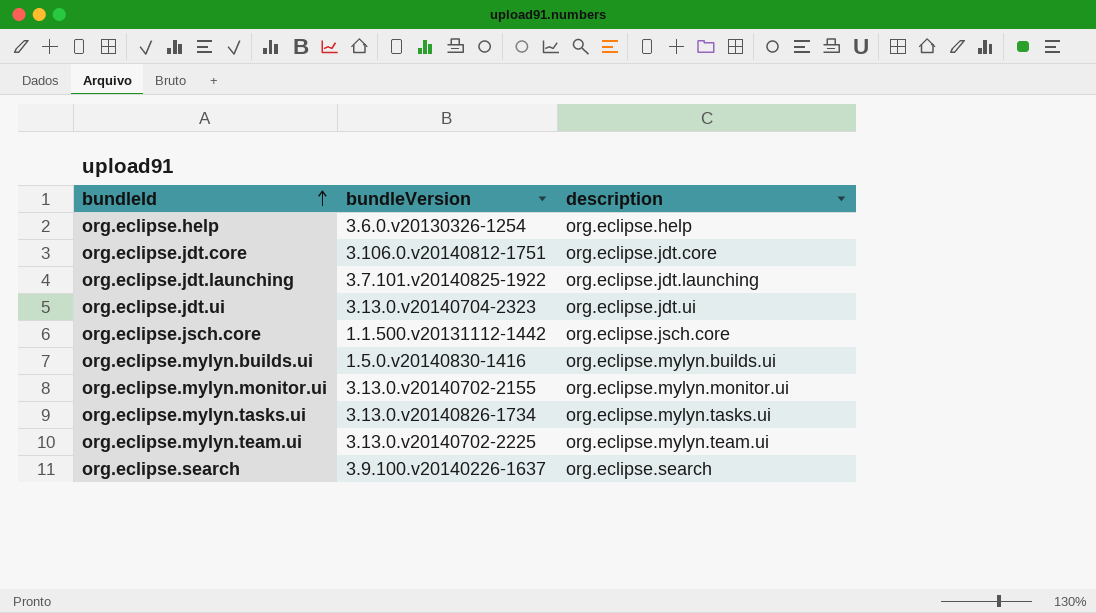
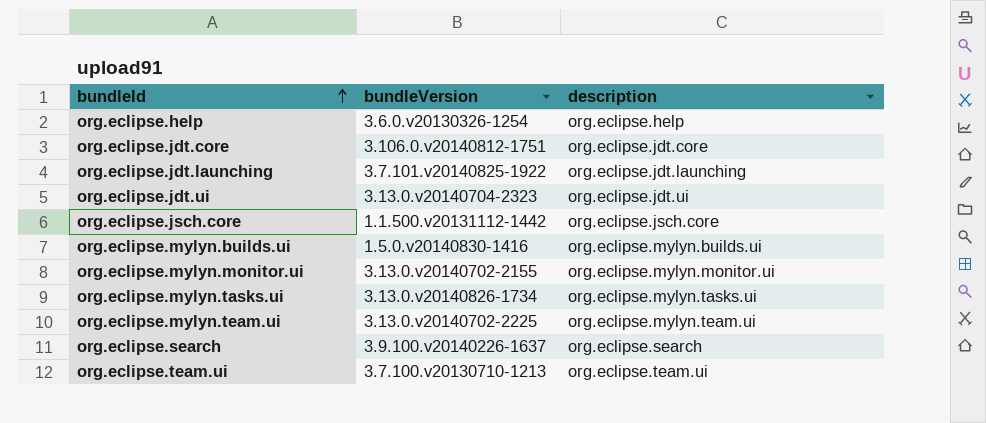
row org.eclipse.team.ui: none -> 3.7.100.v20130710-1213 | org.eclipse.team.ui

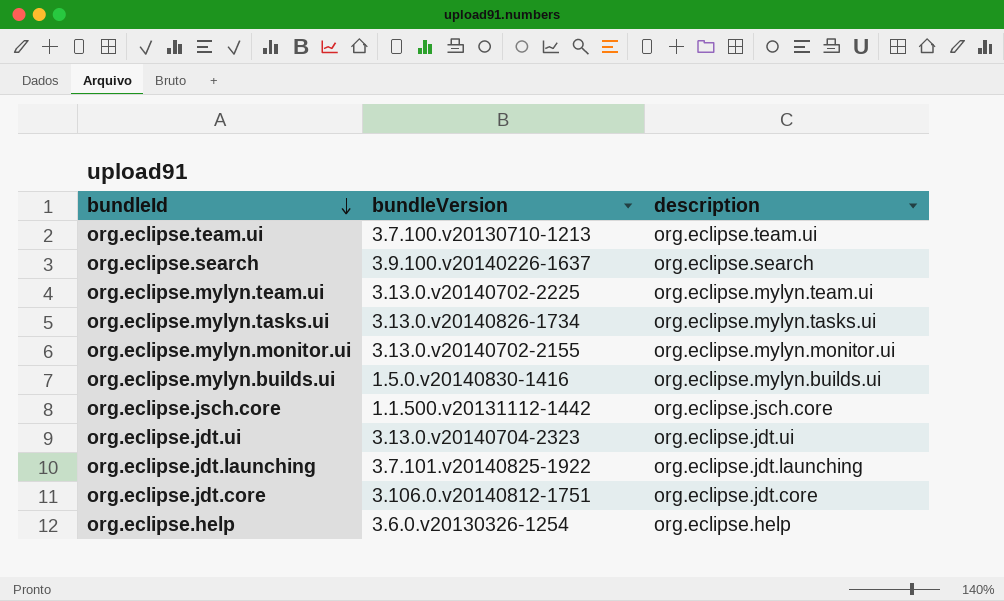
row order: bundleId ascending -> bundleId descending

